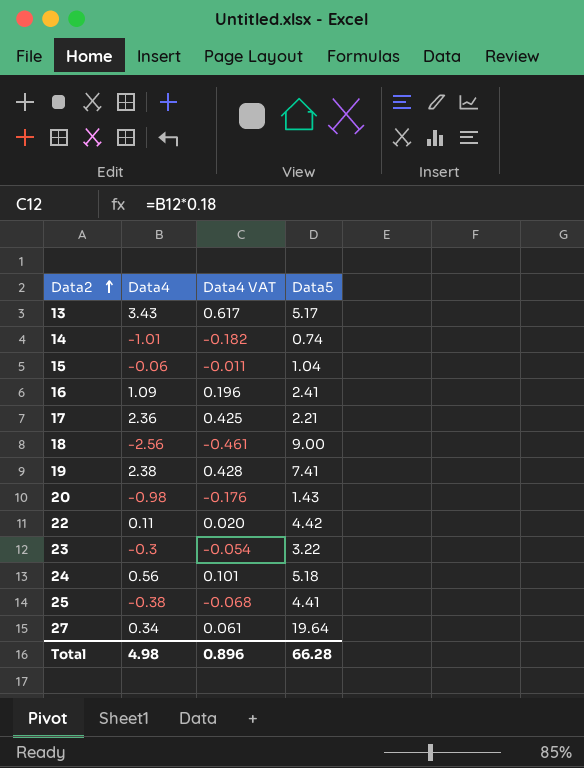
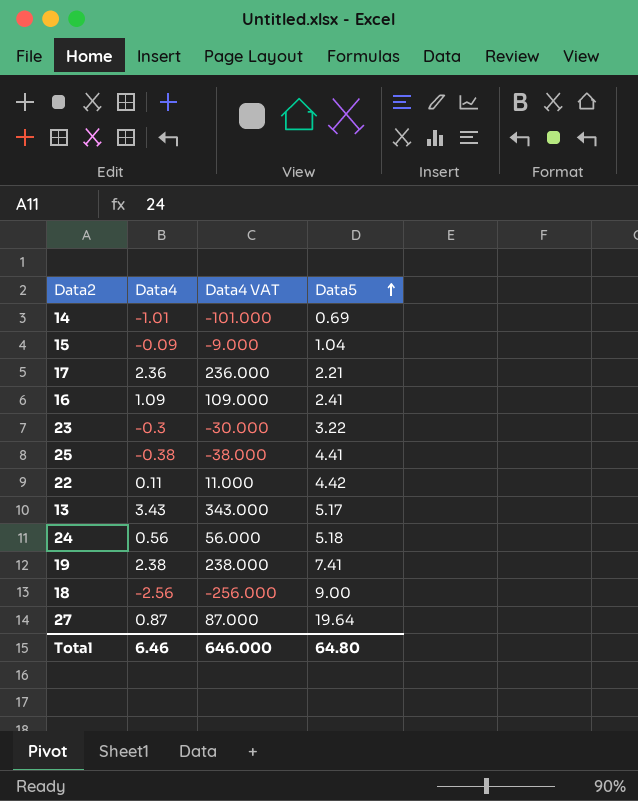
row order: Data2 ascending -> Data5 ascending
column Data4 VAT | formula: [Data4] * 0.18 -> [Data4] * 100
row 20: -0.98 | -0.176 | 1.43 -> none
14 | Data5: 0.74 -> 0.69
15 | Data4: -0.06 -> -0.09
27 | Data4: 0.34 -> 0.87
Total | Data4: 4.98 -> 6.46
Total | Data4 VAT: 0.896 -> 646.000
Total | Data5: 66.28 -> 64.80

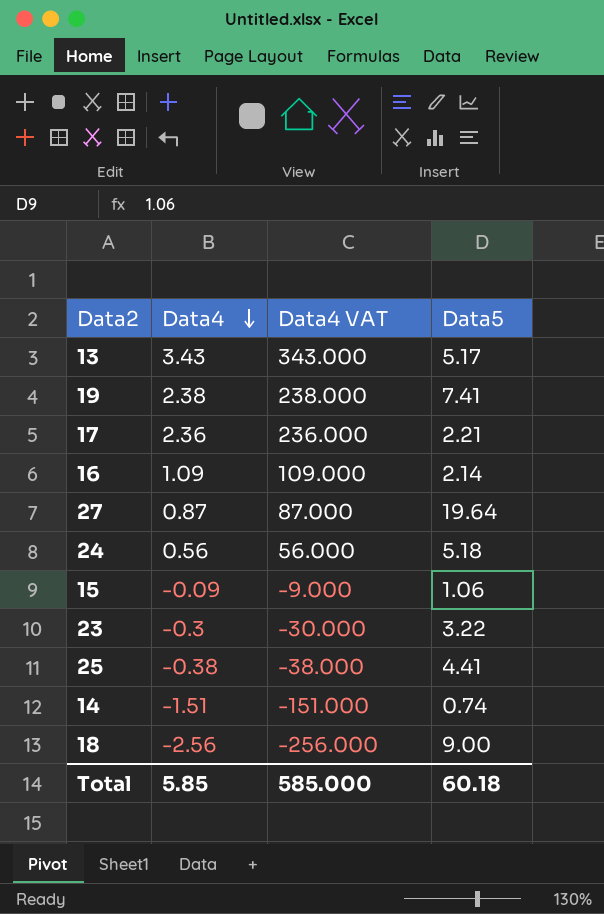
row order: Data5 ascending -> Data4 descending
row 22: 0.11 | 11.000 | 4.42 -> none
16 | Data5: 2.41 -> 2.14
15 | Data5: 1.04 -> 1.06
14 | Data4: -1.01 -> -1.51
14 | Data4 VAT: -101.000 -> -151.000
14 | Data5: 0.69 -> 0.74
Total | Data4: 6.46 -> 5.85
Total | Data4 VAT: 646.000 -> 585.000
Total | Data5: 64.80 -> 60.18

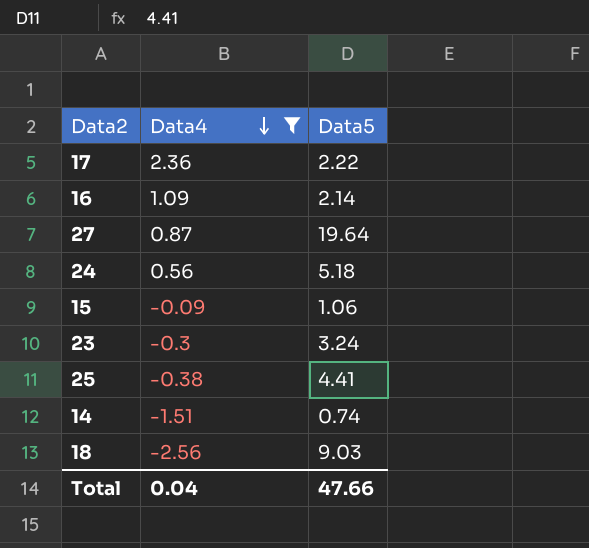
filter: none -> Data4 <= 2.36
column Data4 VAT | formula: [Data4] * 100 -> none
17 | Data5: 2.21 -> 2.22
23 | Data5: 3.22 -> 3.24
18 | Data5: 9.00 -> 9.03
Total | Data4: 5.85 -> 0.04
Total | Data5: 60.18 -> 47.66

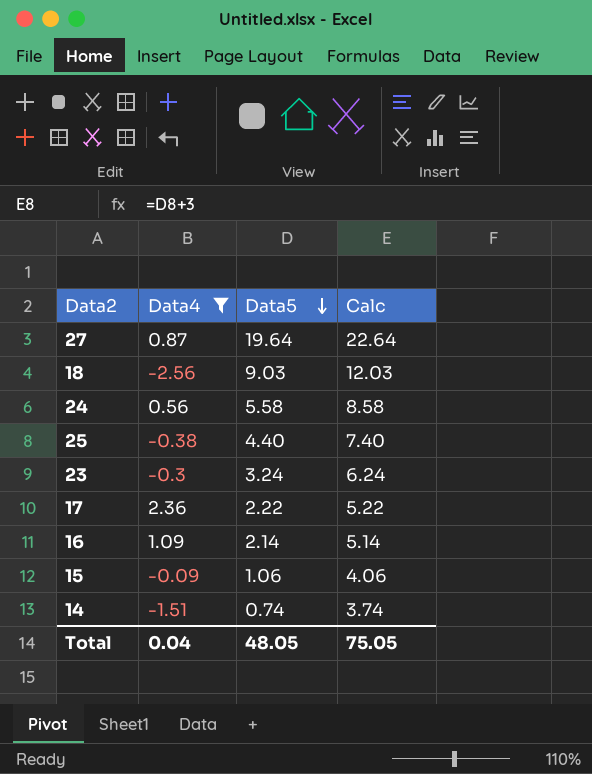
row order: Data4 descending -> Data5 descending
column Calc | formula: none -> [Data5] + 3
24 | Data5: 5.18 -> 5.58
25 | Data5: 4.41 -> 4.40
Total | Data5: 47.66 -> 48.05

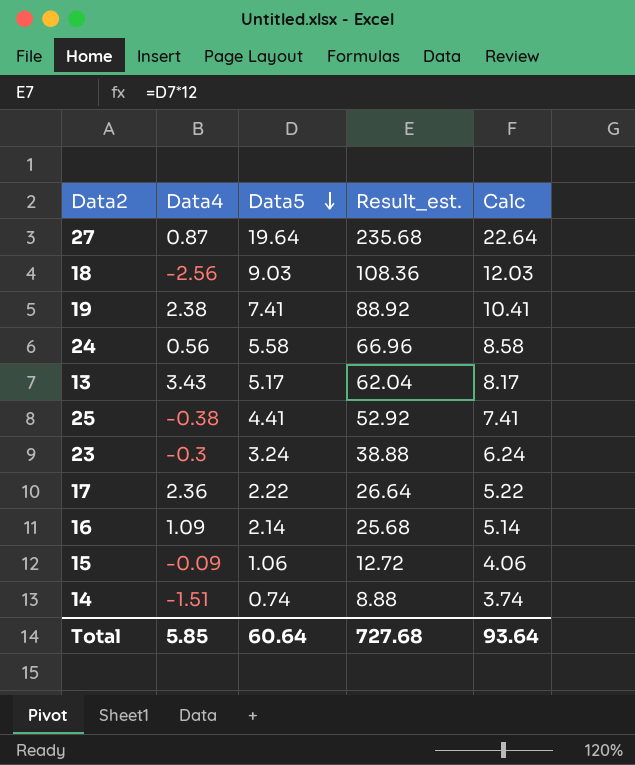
filter: Data4 <= 2.36 -> none
column Result_est. | formula: none -> [Data5] * 12
25 | Data5: 4.40 -> 4.41
25 | Calc: 7.40 -> 7.41
Total | Data4: 0.04 -> 5.85
Total | Data5: 48.05 -> 60.64
Total | Calc: 75.05 -> 93.64

